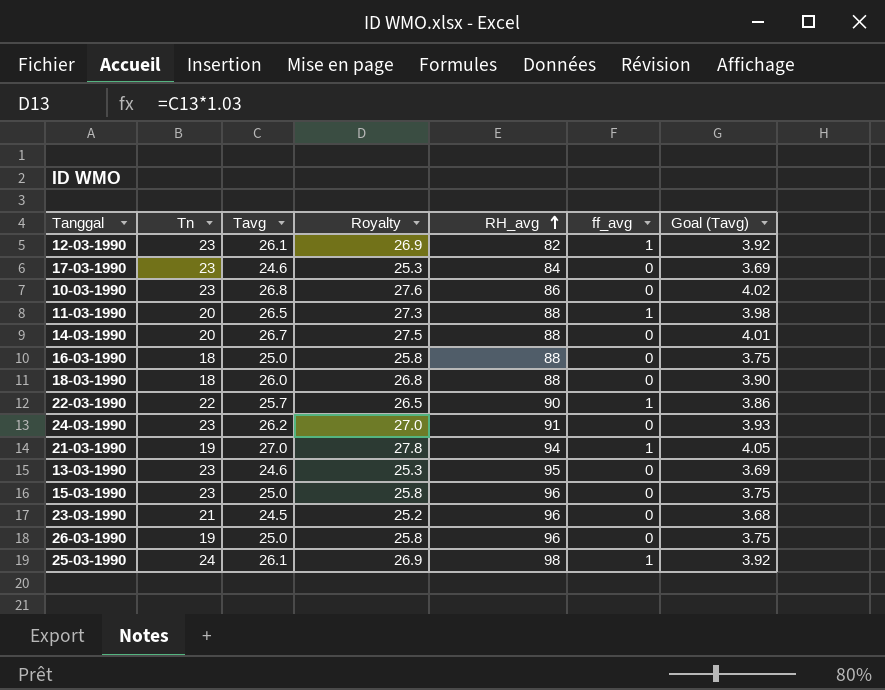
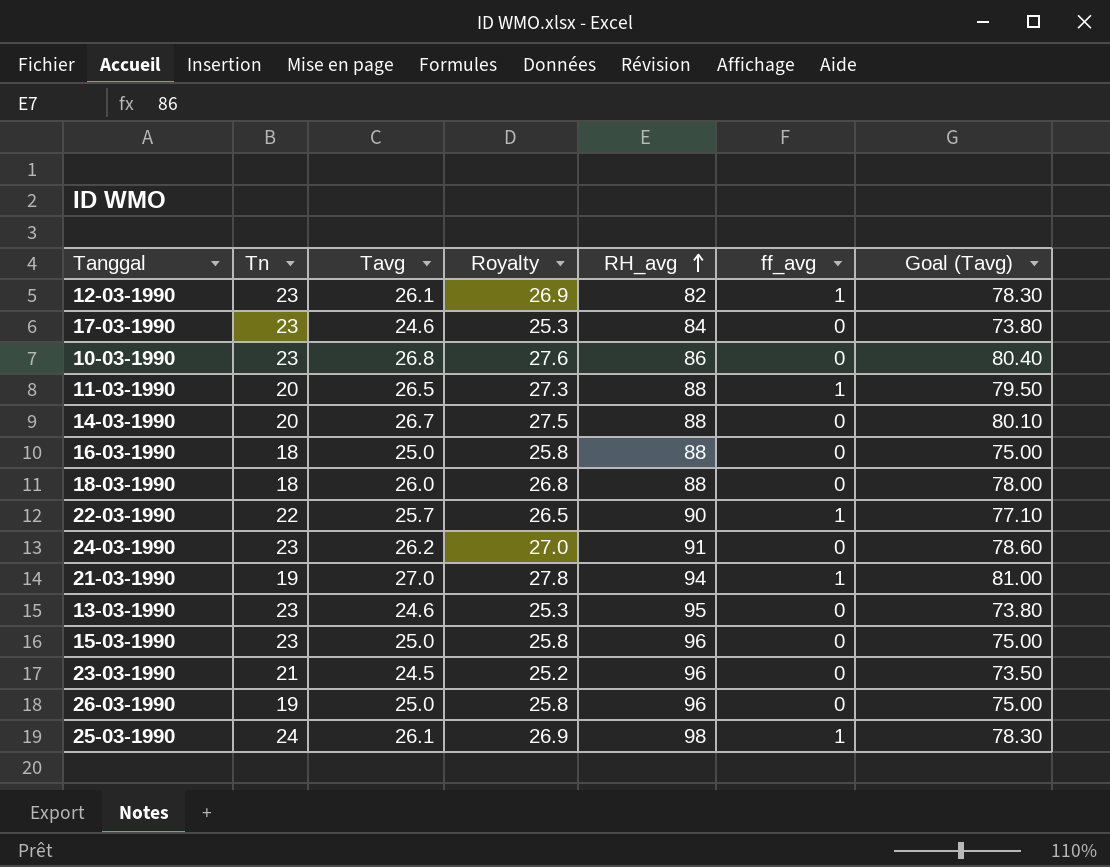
column Goal (Tavg) | formula: [Tavg] * 0.15 -> [Tavg] * 3

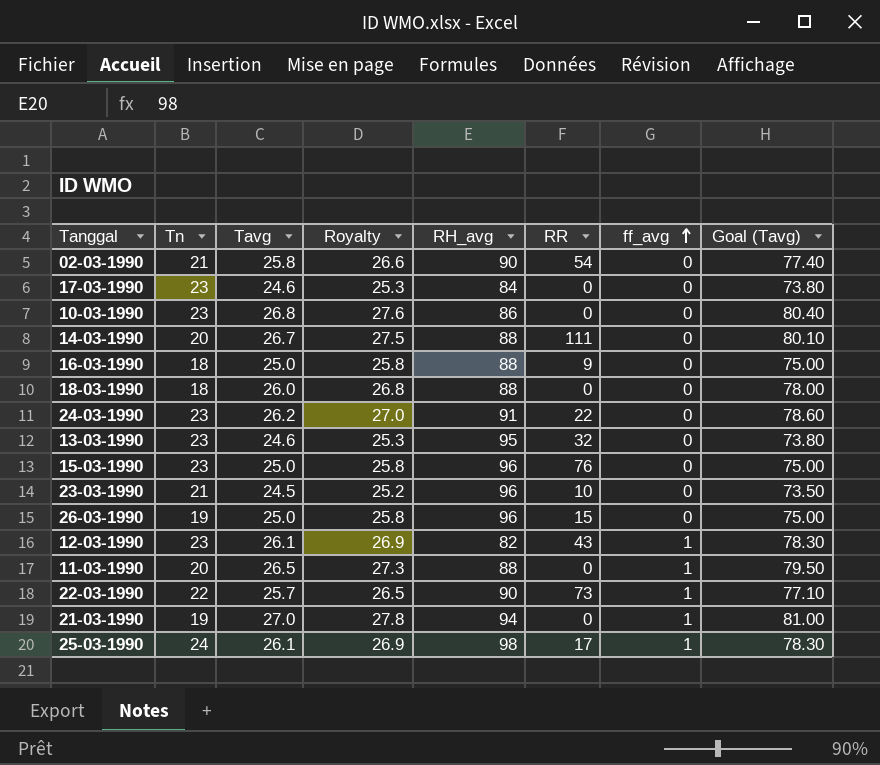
row order: RH_avg ascending -> ff_avg ascending
column RR | position: none -> 6
row 02-03-1990: none -> 21 | 25.8 | 26.6 | 90 | 54 | 0 | 77.40

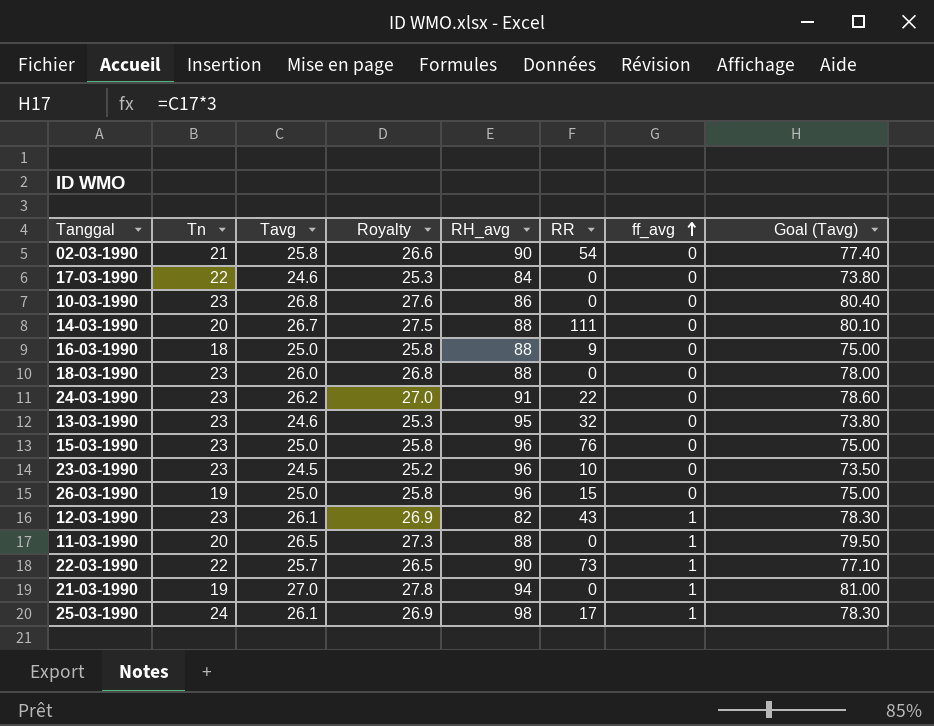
17-03-1990 | Tn: 23 -> 22
18-03-1990 | Tn: 18 -> 23
23-03-1990 | Tn: 21 -> 23

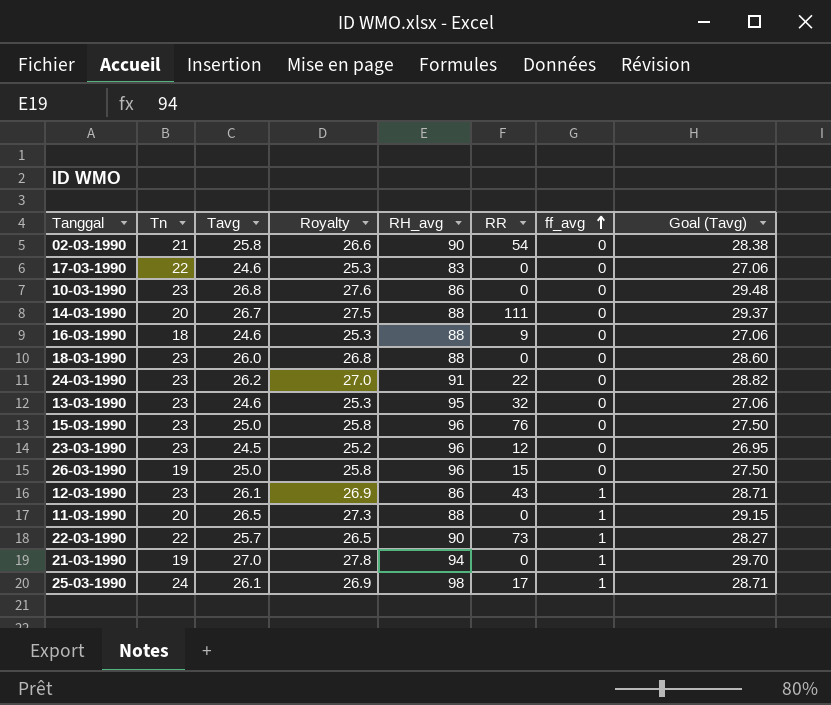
column Goal (Tavg) | formula: [Tavg] * 3 -> [Tavg] * 1.1
17-03-1990 | RH_avg: 84 -> 83
16-03-1990 | Tavg: 25.0 -> 24.6
16-03-1990 | Royalty: 25.8 -> 25.3
23-03-1990 | RR: 10 -> 12
12-03-1990 | RH_avg: 82 -> 86

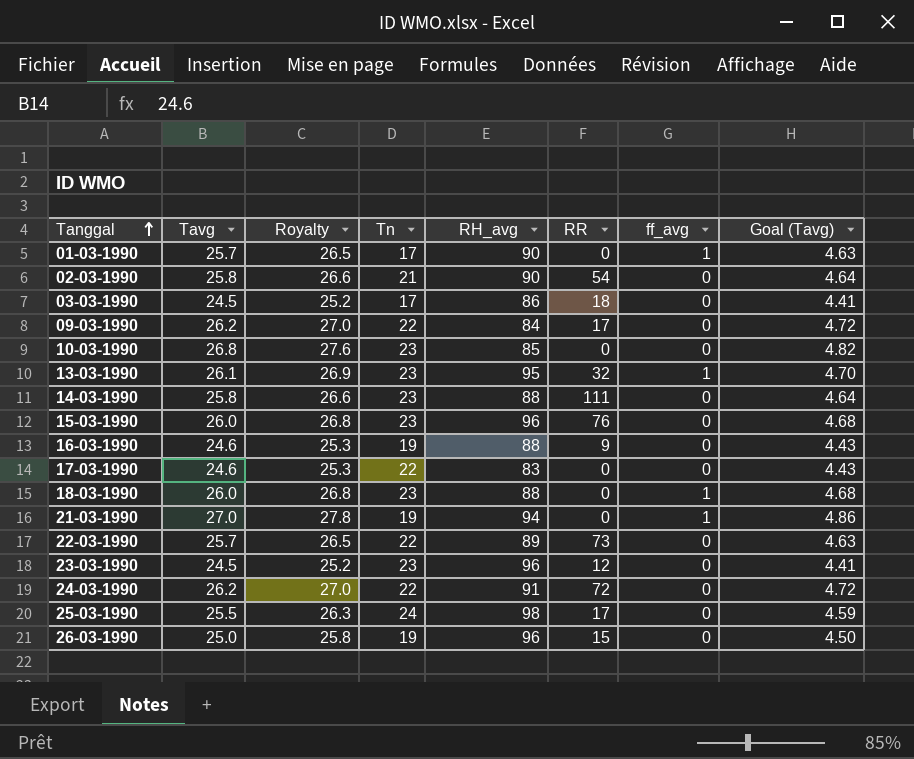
row order: ff_avg ascending -> Tanggal ascending
column Tn | position: 2 -> 4
column Goal (Tavg) | formula: [Tavg] * 1.1 -> [Tavg] * 0.18
row 12-03-1990: 23 | 26.1 | 26.9 | 86 | 43 | 1 | 28.71 -> none
row 11-03-1990: 20 | 26.5 | 27.3 | 88 | 0 | 1 | 29.15 -> none
row 01-03-1990: none -> 25.7 | 26.5 | 17 | 90 | 0 | 1 | 4.63
row 03-03-1990: none -> 24.5 | 25.2 | 17 | 86 | 18 | 0 | 4.41
row 09-03-1990: none -> 26.2 | 27.0 | 22 | 84 | 17 | 0 | 4.72
10-03-1990 | RH_avg: 86 -> 85
13-03-1990 | Tavg: 24.6 -> 26.1
13-03-1990 | Royalty: 25.3 -> 26.9
13-03-1990 | ff_avg: 0 -> 1
14-03-1990 | Tavg: 26.7 -> 25.8
14-03-1990 | Royalty: 27.5 -> 26.6
14-03-1990 | Tn: 20 -> 23
15-03-1990 | Tavg: 25.0 -> 26.0
15-03-1990 | Royalty: 25.8 -> 26.8
16-03-1990 | Tn: 18 -> 19
18-03-1990 | ff_avg: 0 -> 1
22-03-1990 | RH_avg: 90 -> 89
22-03-1990 | ff_avg: 1 -> 0
24-03-1990 | Tn: 23 -> 22
24-03-1990 | RR: 22 -> 72
25-03-1990 | Tavg: 26.1 -> 25.5
25-03-1990 | Royalty: 26.9 -> 26.3
25-03-1990 | ff_avg: 1 -> 0

